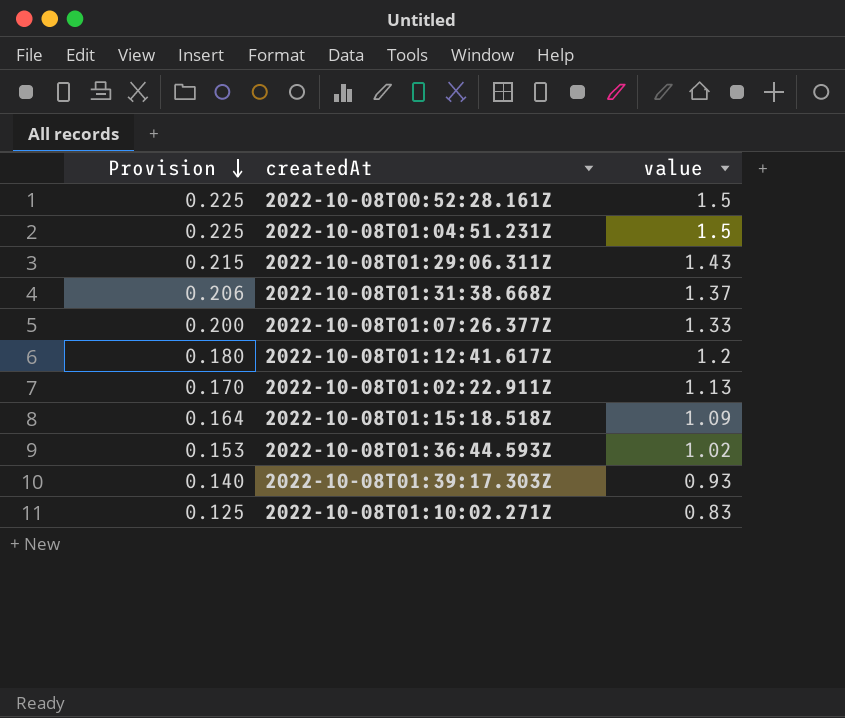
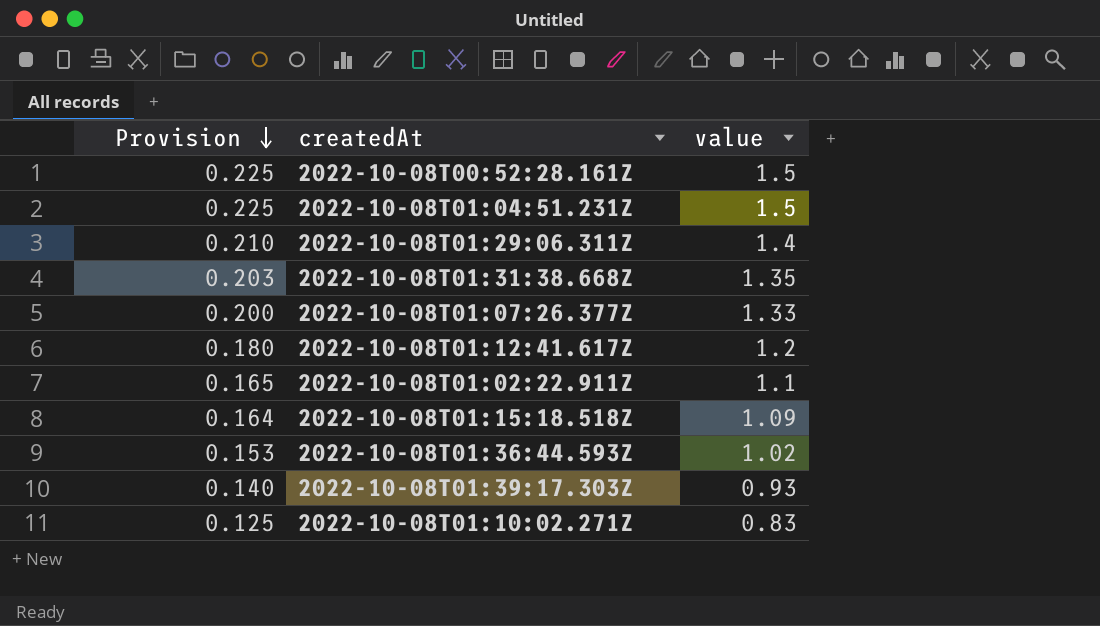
2022-10-08T01:29:06.311Z | Provision: 0.215 -> 0.210
2022-10-08T01:29:06.311Z | value: 1.43 -> 1.4
2022-10-08T01:31:38.668Z | Provision: 0.206 -> 0.203
2022-10-08T01:31:38.668Z | value: 1.37 -> 1.35
2022-10-08T01:02:22.911Z | Provision: 0.170 -> 0.165
2022-10-08T01:02:22.911Z | value: 1.13 -> 1.1

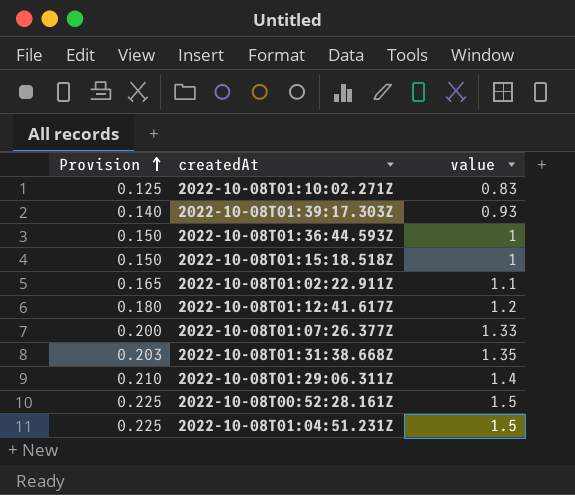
row order: Provision descending -> Provision ascending
2022-10-08T01:36:44.593Z | Provision: 0.153 -> 0.150
2022-10-08T01:36:44.593Z | value: 1.02 -> 1
2022-10-08T01:15:18.518Z | Provision: 0.164 -> 0.150
2022-10-08T01:15:18.518Z | value: 1.09 -> 1

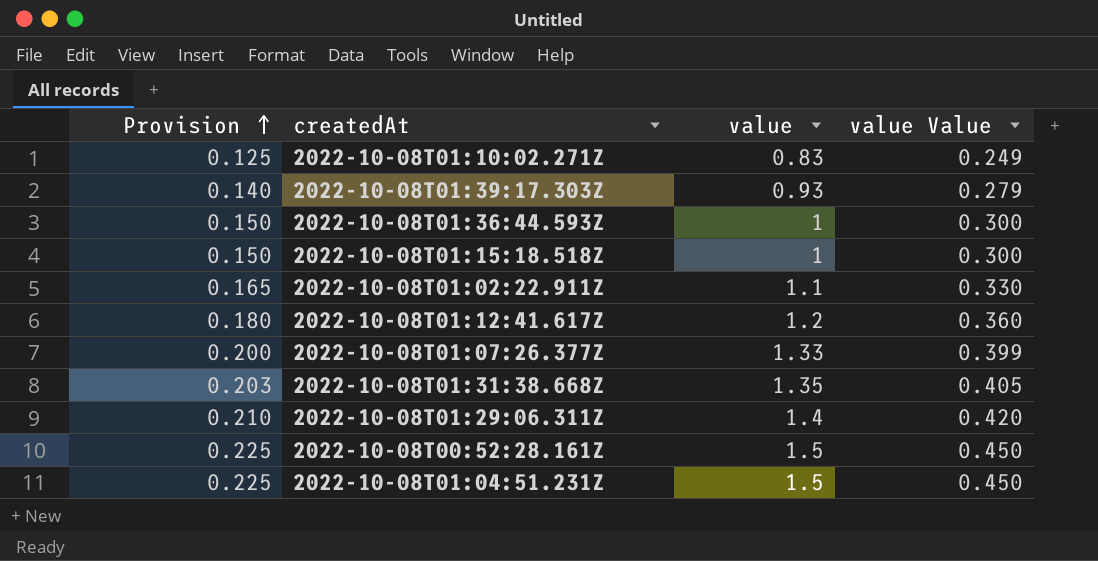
column value Value | formula: none -> [value] * 0.3

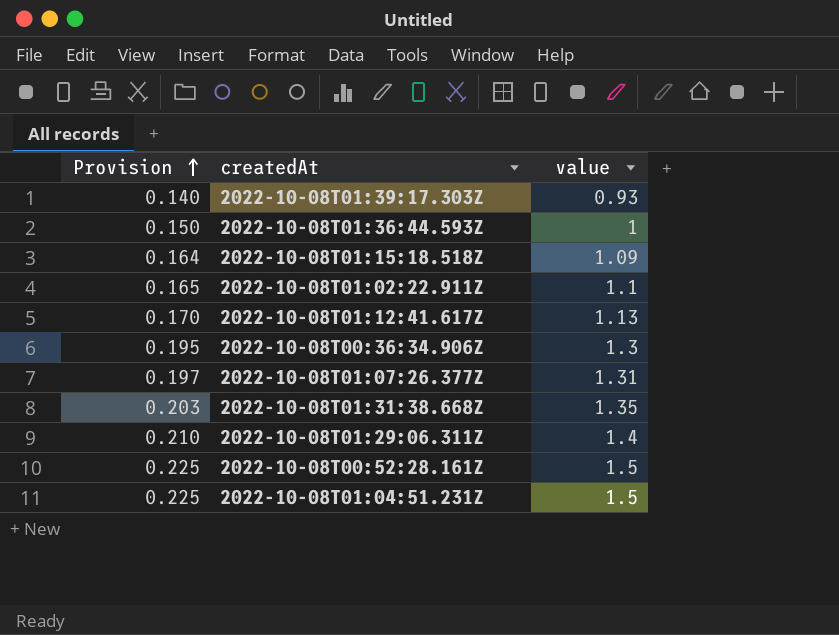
column value Value | formula: [value] * 0.3 -> none
row 2022-10-08T01:10:02.271Z: 0.125 | 0.83 | 0.249 -> none
2022-10-08T01:15:18.518Z | Provision: 0.150 -> 0.164
2022-10-08T01:15:18.518Z | value: 1 -> 1.09
2022-10-08T01:12:41.617Z | Provision: 0.180 -> 0.170
2022-10-08T01:12:41.617Z | value: 1.2 -> 1.13
row 2022-10-08T00:36:34.906Z: none -> 0.195 | 1.3
2022-10-08T01:07:26.377Z | Provision: 0.200 -> 0.197
2022-10-08T01:07:26.377Z | value: 1.33 -> 1.31

